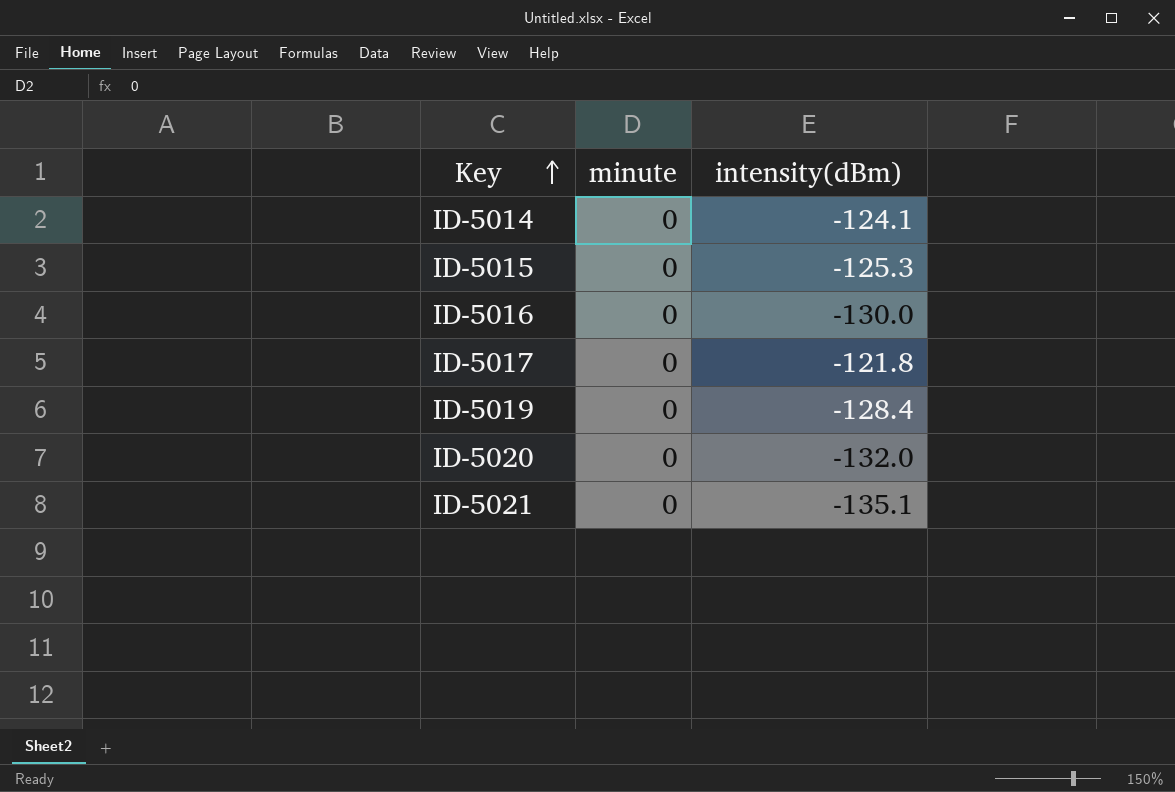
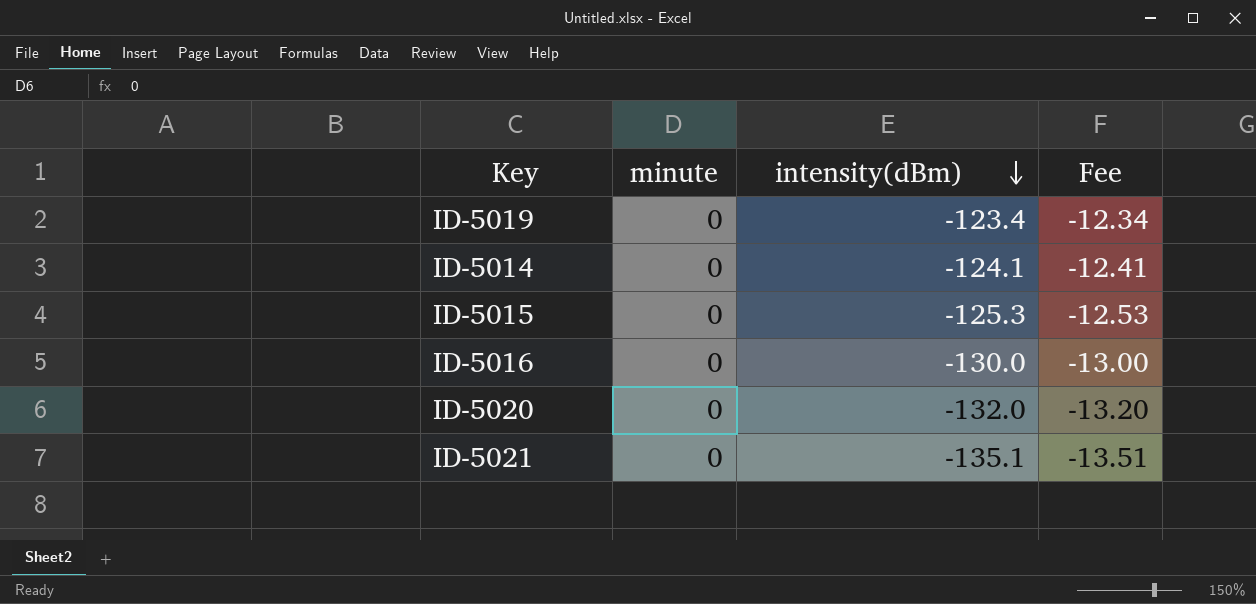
row order: Key ascending -> intensity(dBm) descending
column Fee | formula: none -> [intensity(dBm)] * 0.1
row ID-5017: 0 | -121.8 -> none
ID-5019 | intensity(dBm): -128.4 -> -123.4

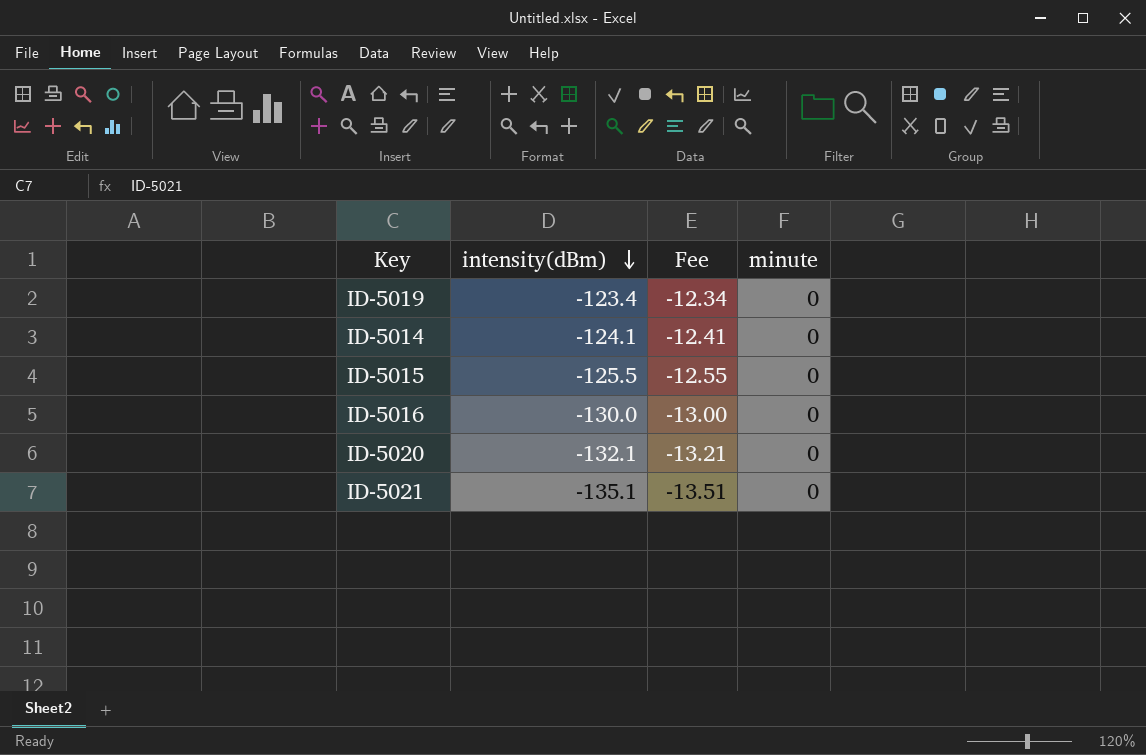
column minute | position: 2 -> 4
ID-5015 | intensity(dBm): -125.3 -> -125.5
ID-5015 | Fee: -12.53 -> -12.55
ID-5020 | intensity(dBm): -132.0 -> -132.1
ID-5020 | Fee: -13.20 -> -13.21

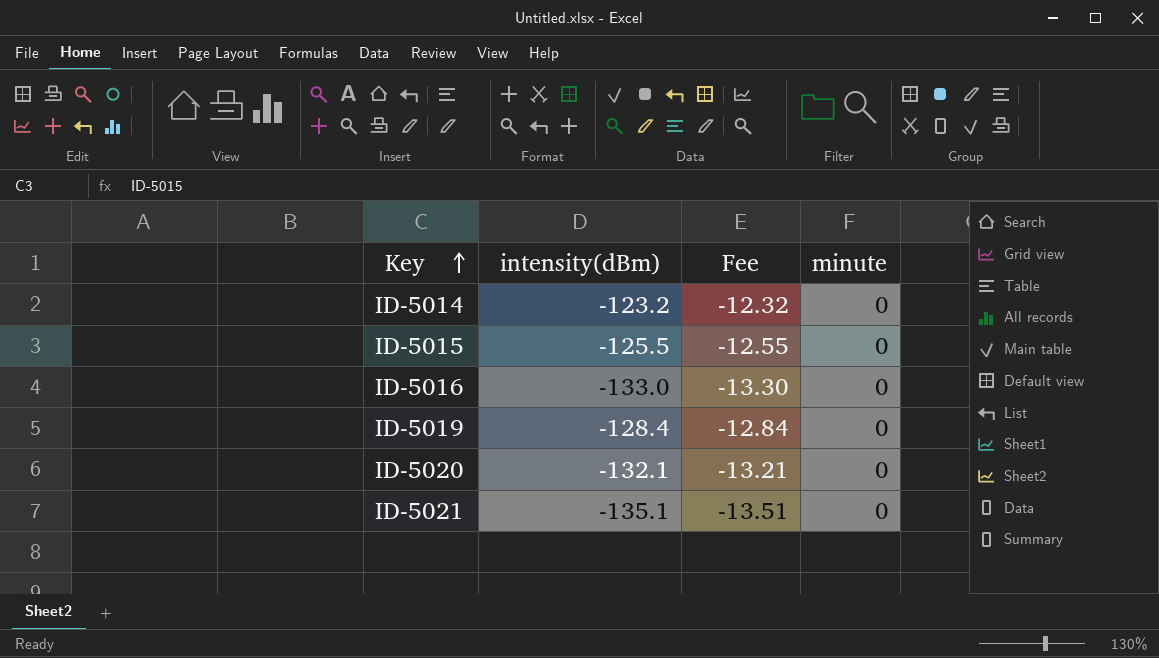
row order: intensity(dBm) descending -> Key ascending
ID-5014 | intensity(dBm): -124.1 -> -123.2
ID-5014 | Fee: -12.41 -> -12.32
ID-5016 | intensity(dBm): -130.0 -> -133.0
ID-5016 | Fee: -13.00 -> -13.30
ID-5019 | intensity(dBm): -123.4 -> -128.4
ID-5019 | Fee: -12.34 -> -12.84

